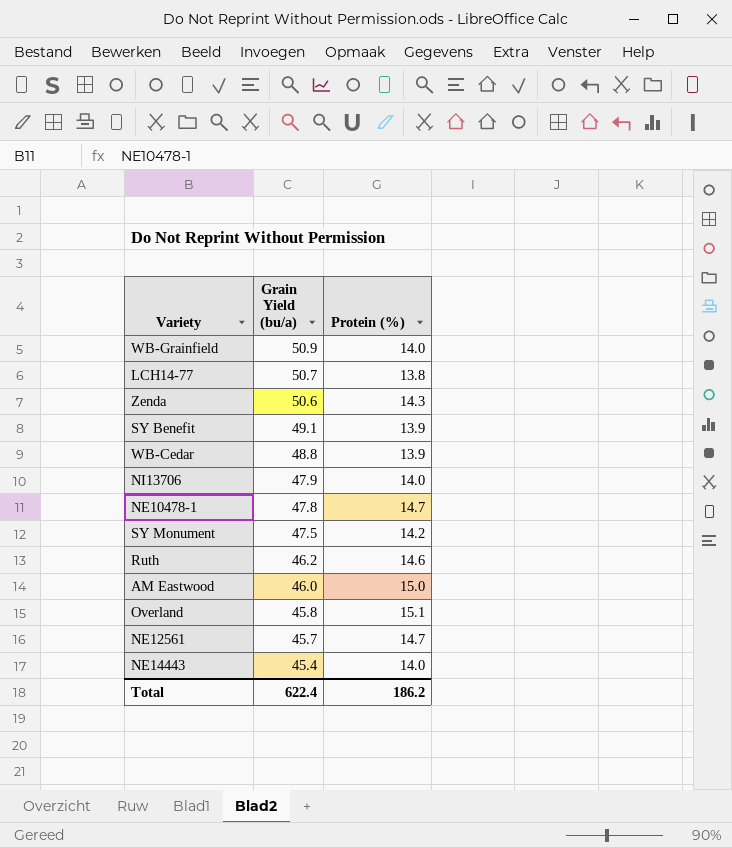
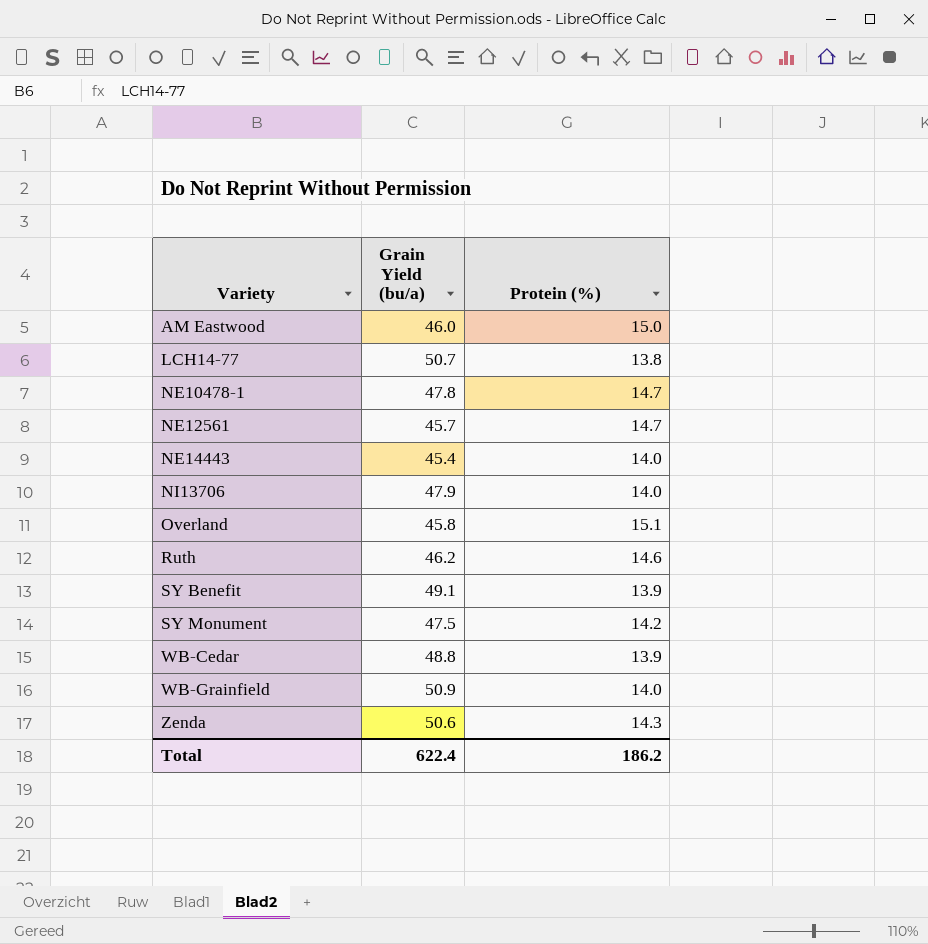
row order: Grain Yield (bu/a) descending -> Variety ascending

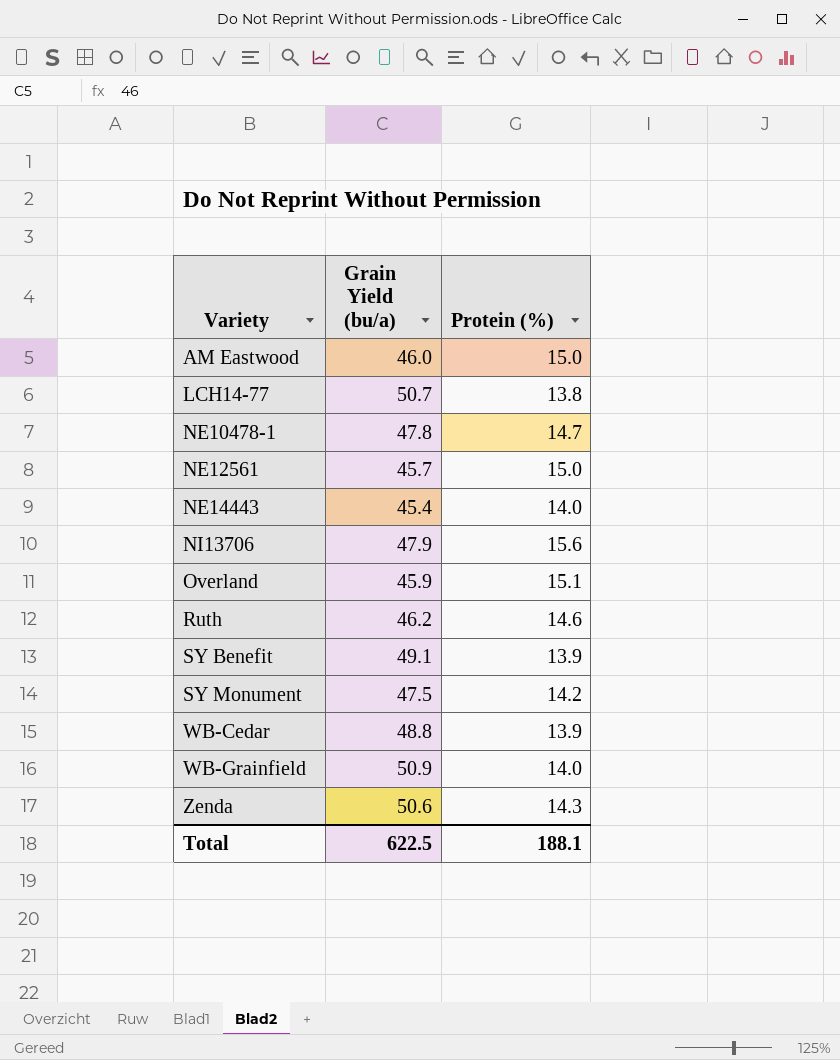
NE12561 | Protein (%): 14.7 -> 15.0
NI13706 | Protein (%): 14.0 -> 15.6
Overland | Grain Yield (bu/a): 45.8 -> 45.9
Total | Grain Yield (bu/a): 622.4 -> 622.5
Total | Protein (%): 186.2 -> 188.1

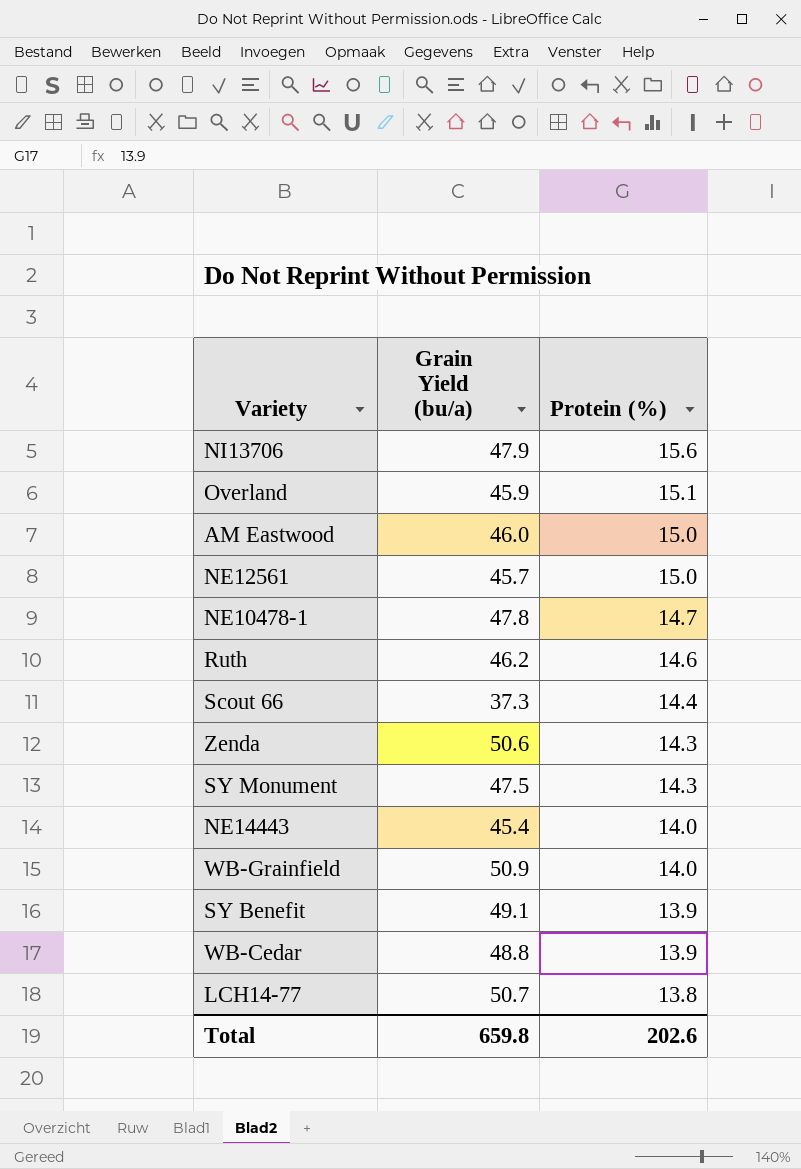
row order: Variety ascending -> Protein (%) descending
row Scout 66: none -> 37.3 | 14.4
SY Monument | Protein (%): 14.2 -> 14.3
Total | Grain Yield (bu/a): 622.5 -> 659.8
Total | Protein (%): 188.1 -> 202.6

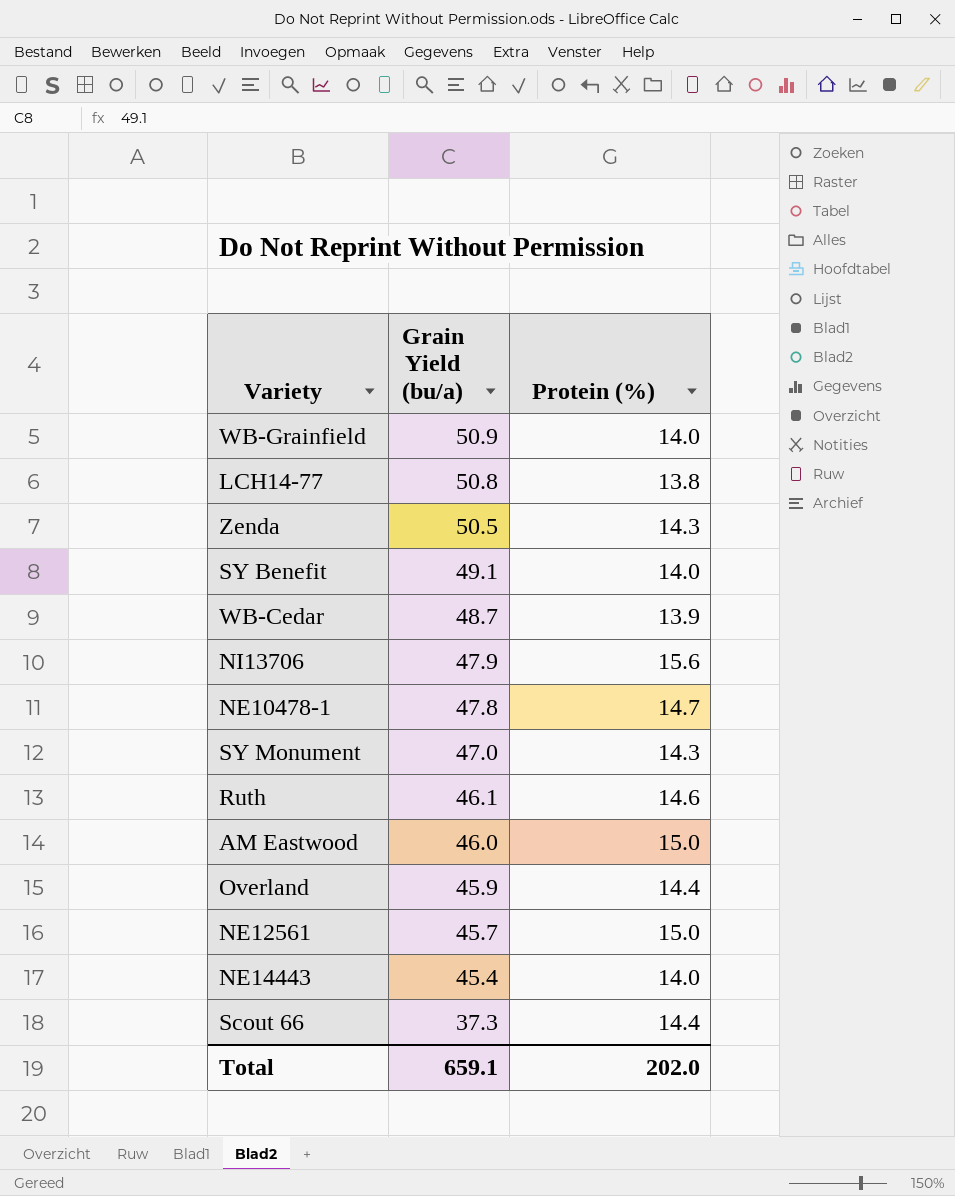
row order: Protein (%) descending -> Grain Yield (bu/a) descending
LCH14-77 | Grain Yield (bu/a): 50.7 -> 50.8
Zenda | Grain Yield (bu/a): 50.6 -> 50.5
SY Benefit | Protein (%): 13.9 -> 14.0
WB-Cedar | Grain Yield (bu/a): 48.8 -> 48.7
SY Monument | Grain Yield (bu/a): 47.5 -> 47.0
Ruth | Grain Yield (bu/a): 46.2 -> 46.1
Overland | Protein (%): 15.1 -> 14.4
Total | Grain Yield (bu/a): 659.8 -> 659.1
Total | Protein (%): 202.6 -> 202.0

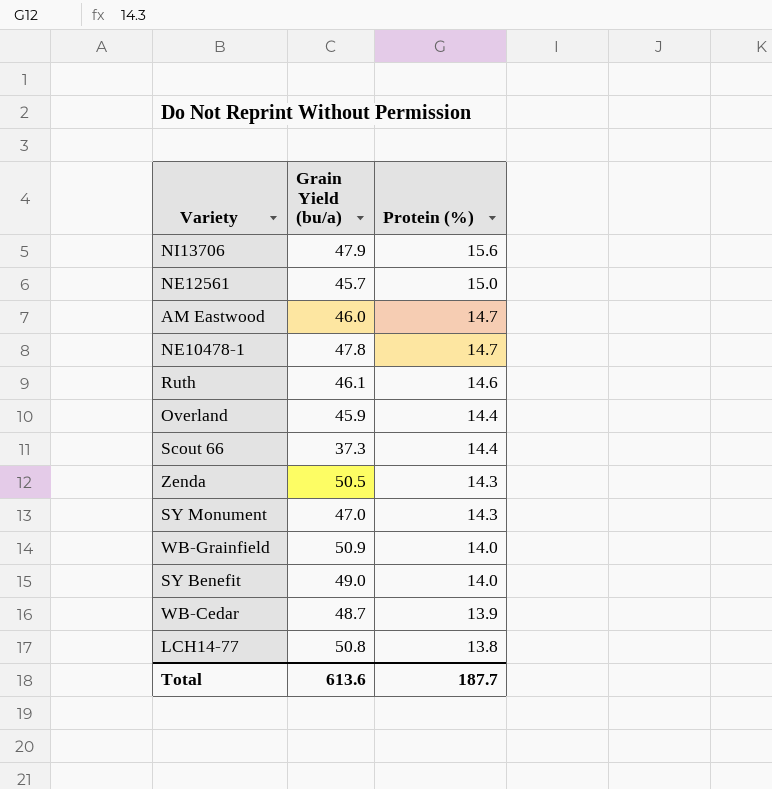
row order: Grain Yield (bu/a) descending -> Protein (%) descending
row NE14443: 45.4 | 14.0 -> none
AM Eastwood | Protein (%): 15.0 -> 14.7
SY Benefit | Grain Yield (bu/a): 49.1 -> 49.0
Total | Grain Yield (bu/a): 659.1 -> 613.6
Total | Protein (%): 202.0 -> 187.7

